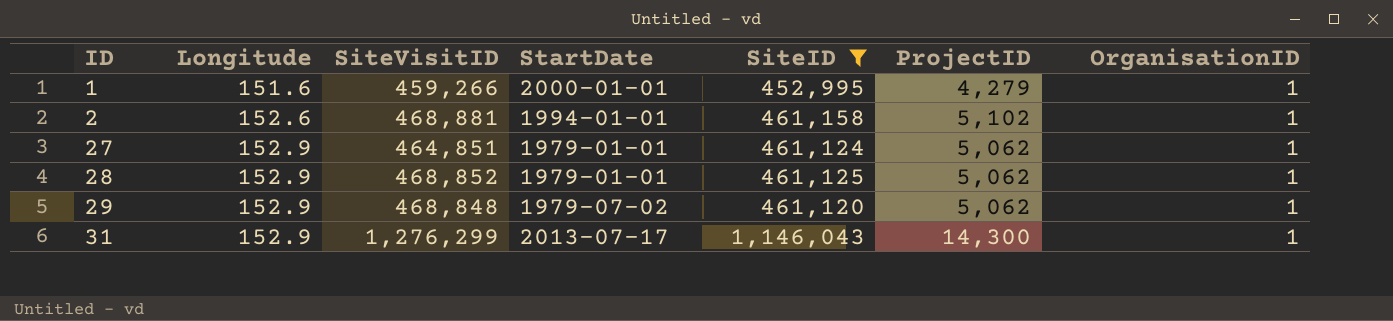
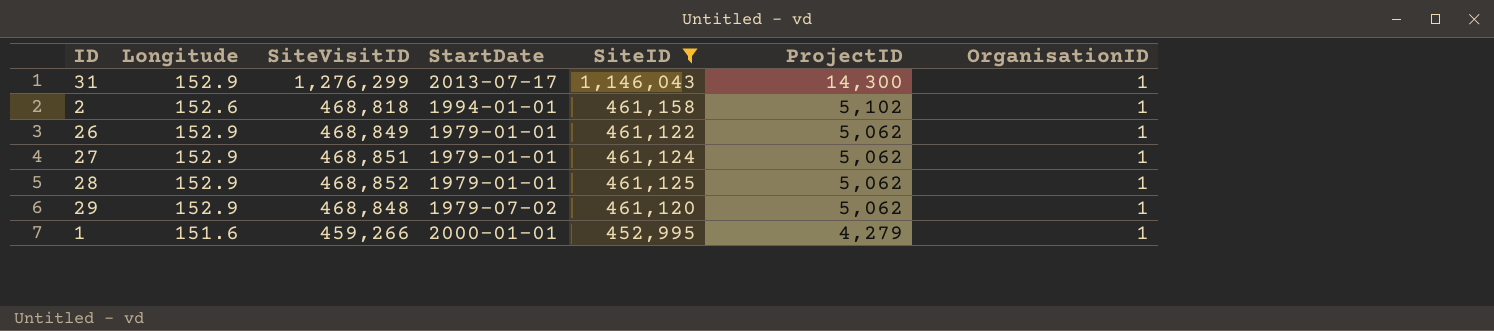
row order: ID ascending -> ProjectID descending
2 | SiteVisitID: 468,881 -> 468,818
row 26: none -> 152.9 | 468,849 | 1979-01-01 | 461,122 | 5,062 | 1
27 | SiteVisitID: 464,851 -> 468,851

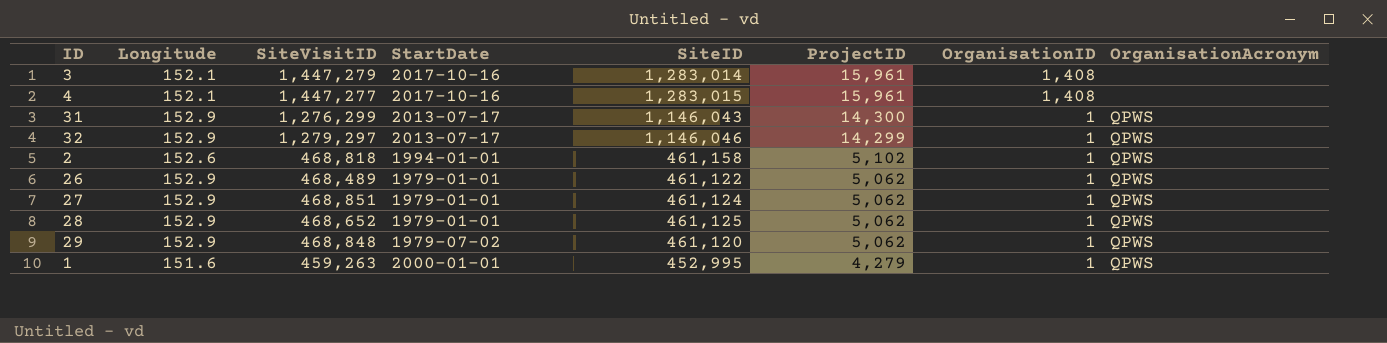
filter: SiteID <= 1,146,043 -> none
column OrganisationAcronym | position: none -> 8
26 | SiteVisitID: 468,849 -> 468,489
28 | SiteVisitID: 468,852 -> 468,652
1 | SiteVisitID: 459,266 -> 459,263

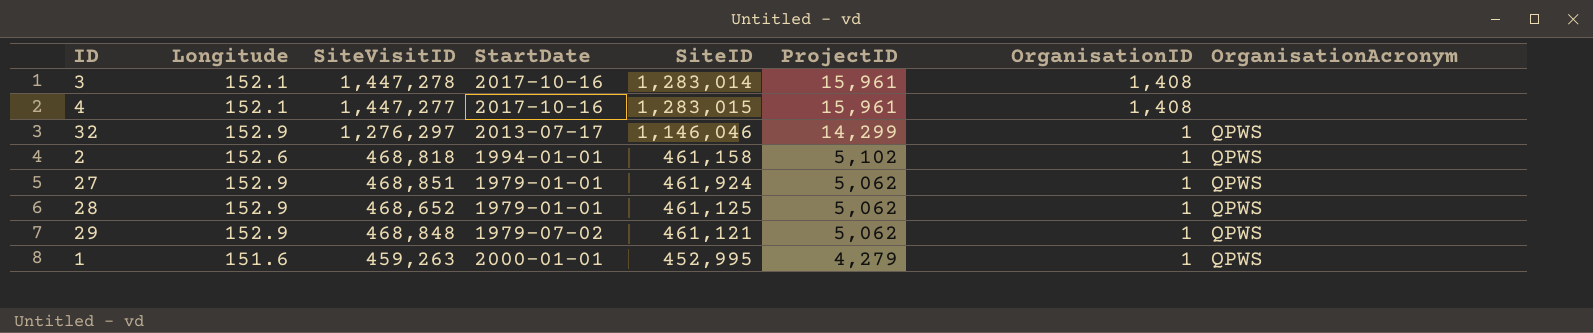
row 31: 152.9 | 1,276,299 | 2013-07-17 | 1,146,043 | 14,300 | 1 | QPWS -> none
row 26: 152.9 | 468,489 | 1979-01-01 | 461,122 | 5,062 | 1 | QPWS -> none
3 | SiteVisitID: 1,447,279 -> 1,447,278
32 | SiteVisitID: 1,279,297 -> 1,276,297
27 | SiteID: 461,124 -> 461,924
29 | SiteID: 461,120 -> 461,121

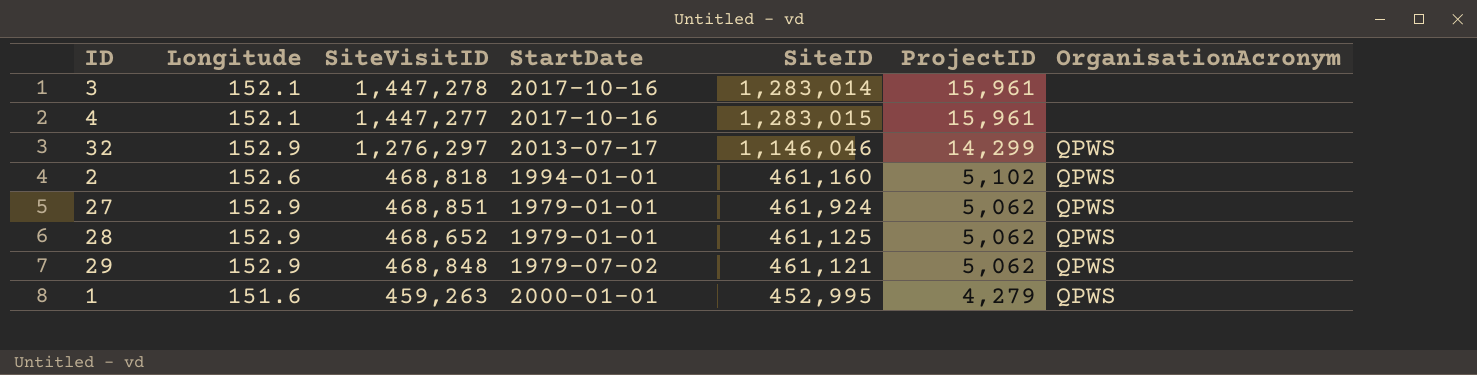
column OrganisationID | position: 7 -> none
2 | SiteID: 461,158 -> 461,160

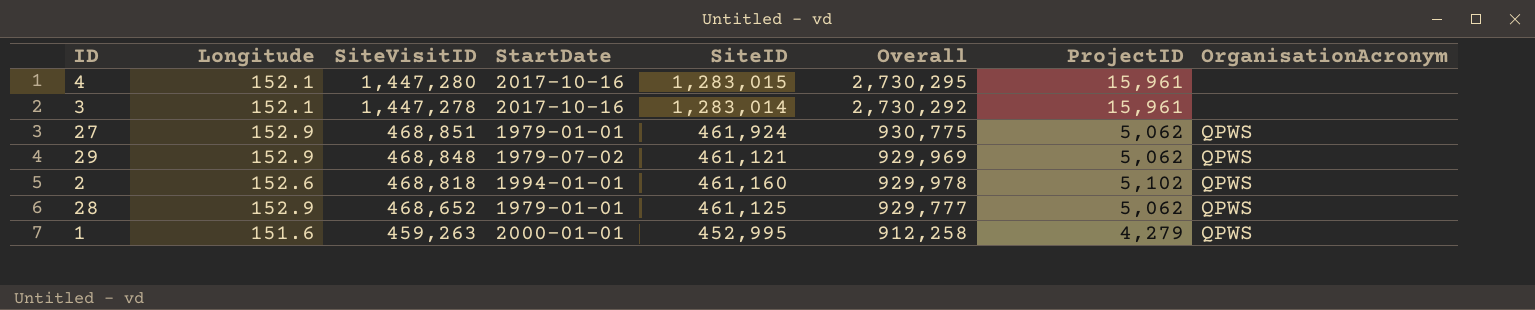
row order: ProjectID descending -> SiteVisitID descending
column Overall | formula: none -> [SiteVisitID] + [SiteID]
row 32: 152.9 | 1,276,297 | 2013-07-17 | 1,146,046 | 14,299 | QPWS -> none
4 | SiteVisitID: 1,447,277 -> 1,447,280

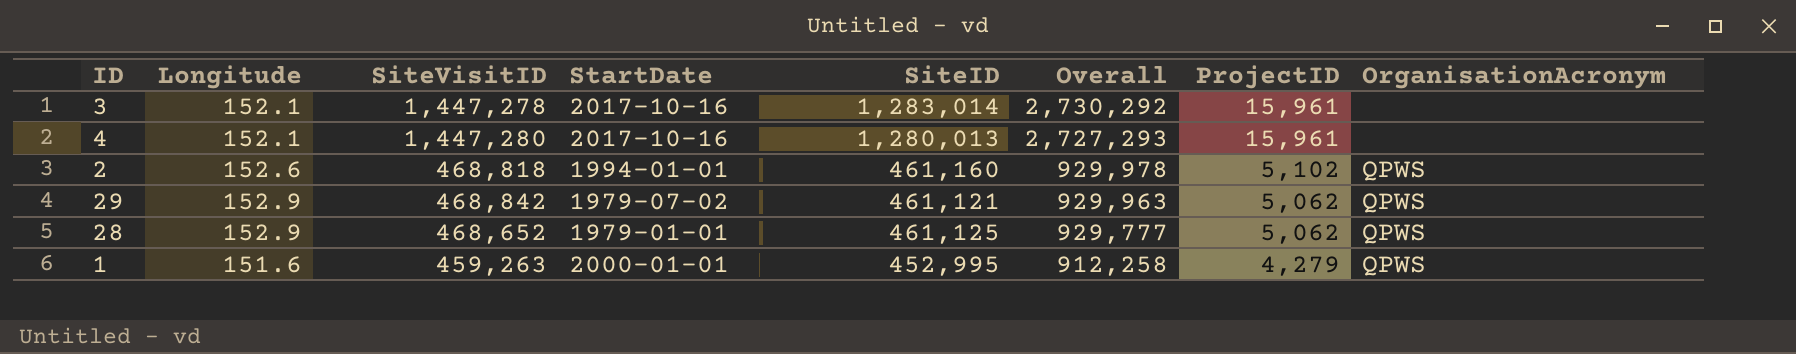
row order: SiteVisitID descending -> Overall descending
row 27: 152.9 | 468,851 | 1979-01-01 | 461,924 | 930,775 | 5,062 | QPWS -> none
4 | SiteID: 1,283,015 -> 1,280,013
4 | Overall: 2,730,295 -> 2,727,293
29 | SiteVisitID: 468,848 -> 468,842
29 | Overall: 929,969 -> 929,963

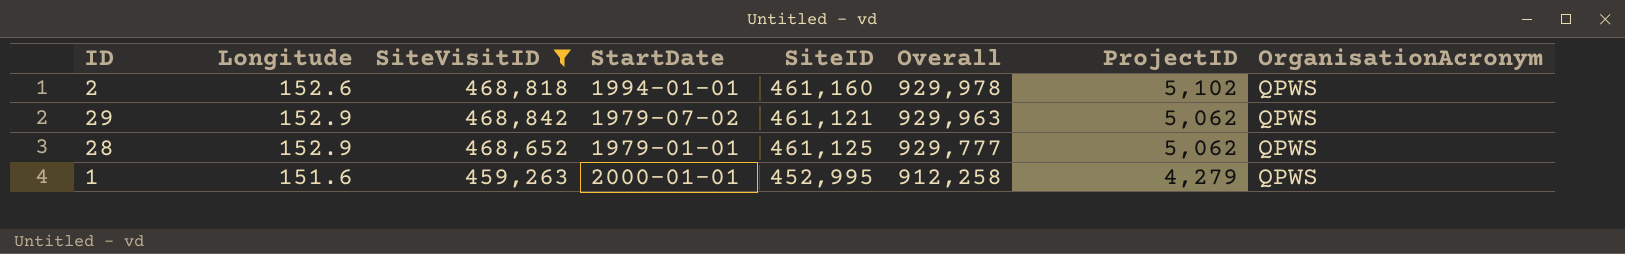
filter: none -> SiteVisitID <= 468,842

